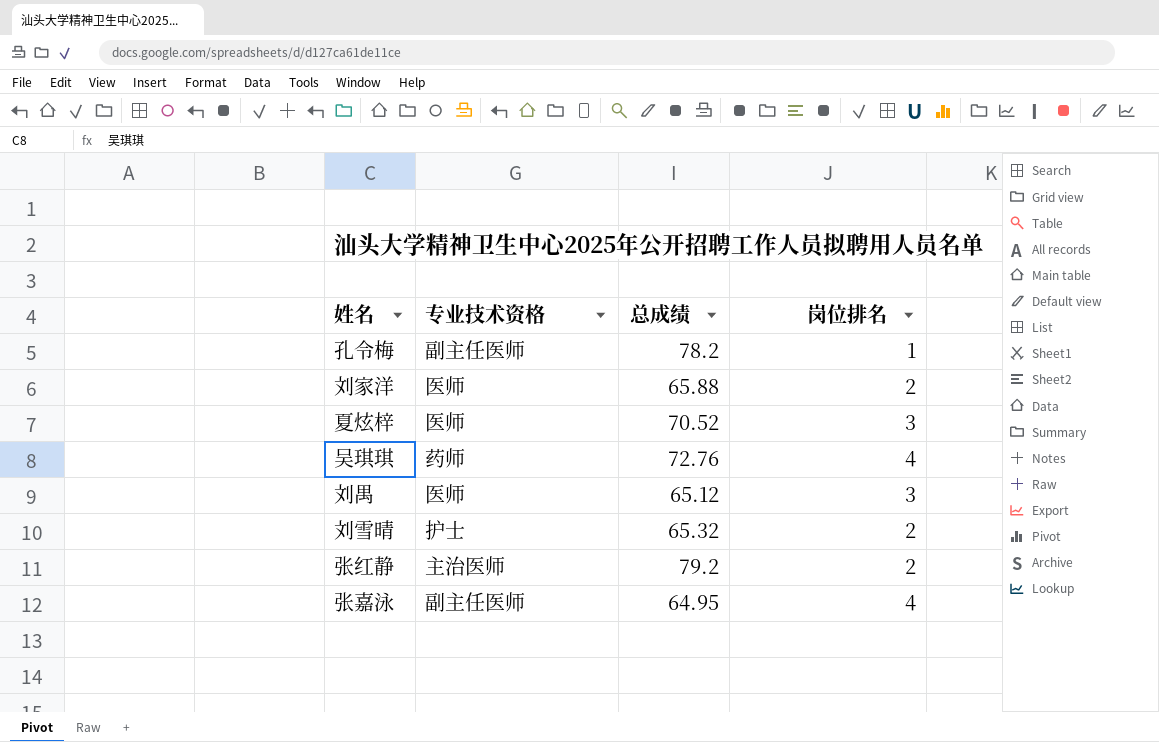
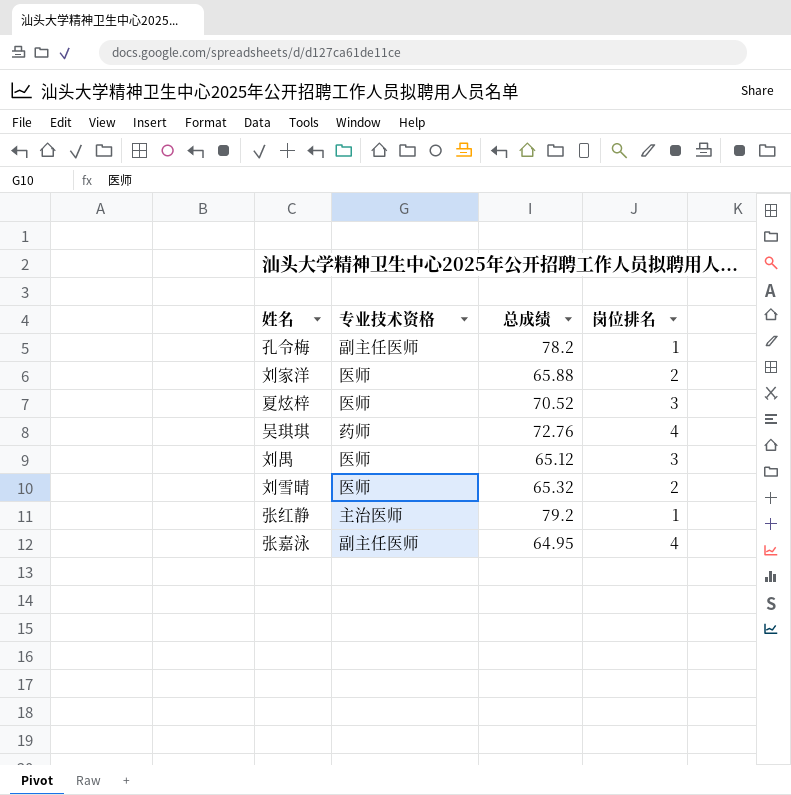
刘雪晴 | 专业技术资格: 护士 -> 医师
张红静 | 岗位排名: 2 -> 1

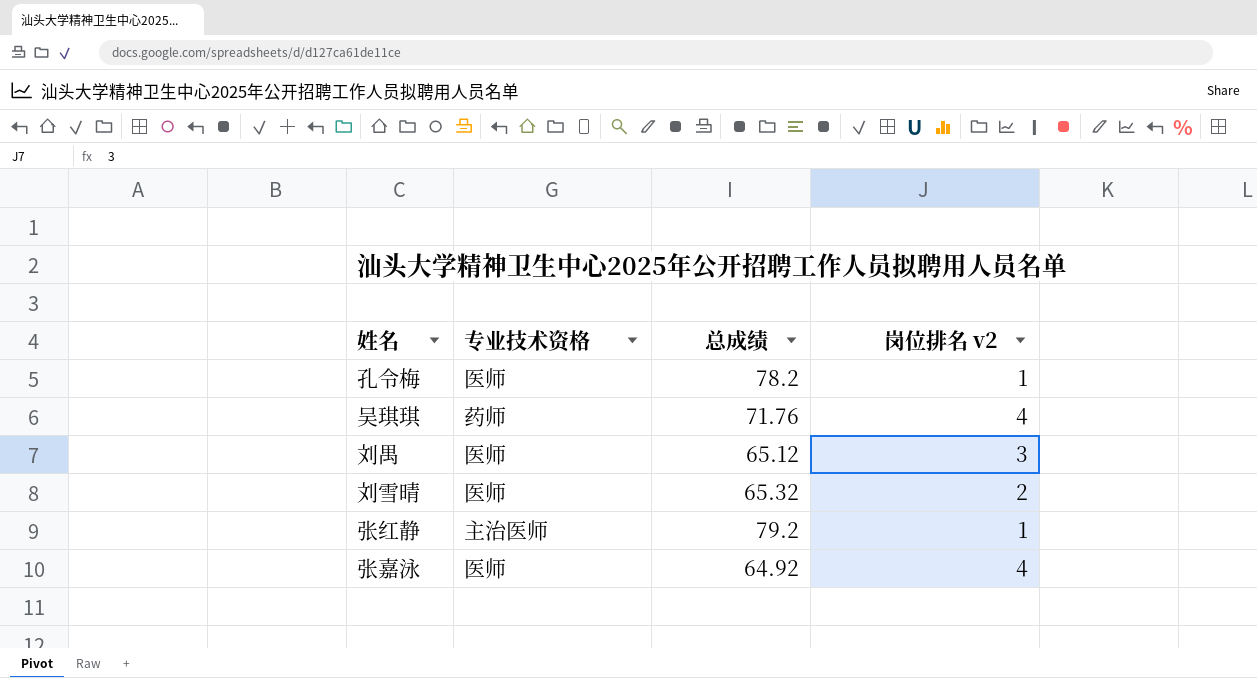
column name: 岗位排名 -> 岗位排名 v2
row 刘家洋: 医师 | 65.88 | 2 -> none
row 夏炫梓: 医师 | 70.52 | 3 -> none
孔令梅 | 专业技术资格: 副主任医师 -> 医师
吴琪琪 | 总成绩: 72.76 -> 71.76
张嘉泳 | 专业技术资格: 副主任医师 -> 医师
张嘉泳 | 总成绩: 64.95 -> 64.92

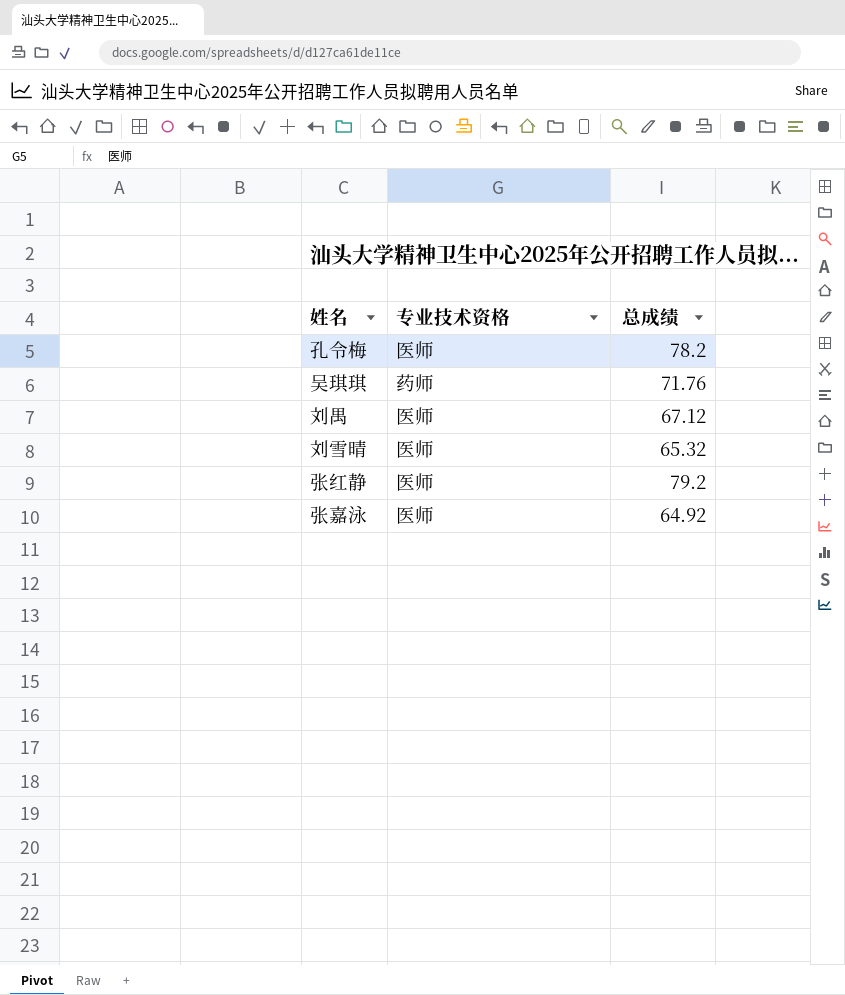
column 岗位排名 v2 | position: 4 -> none
刘禺 | 总成绩: 65.12 -> 67.12
张红静 | 专业技术资格: 主治医师 -> 医师

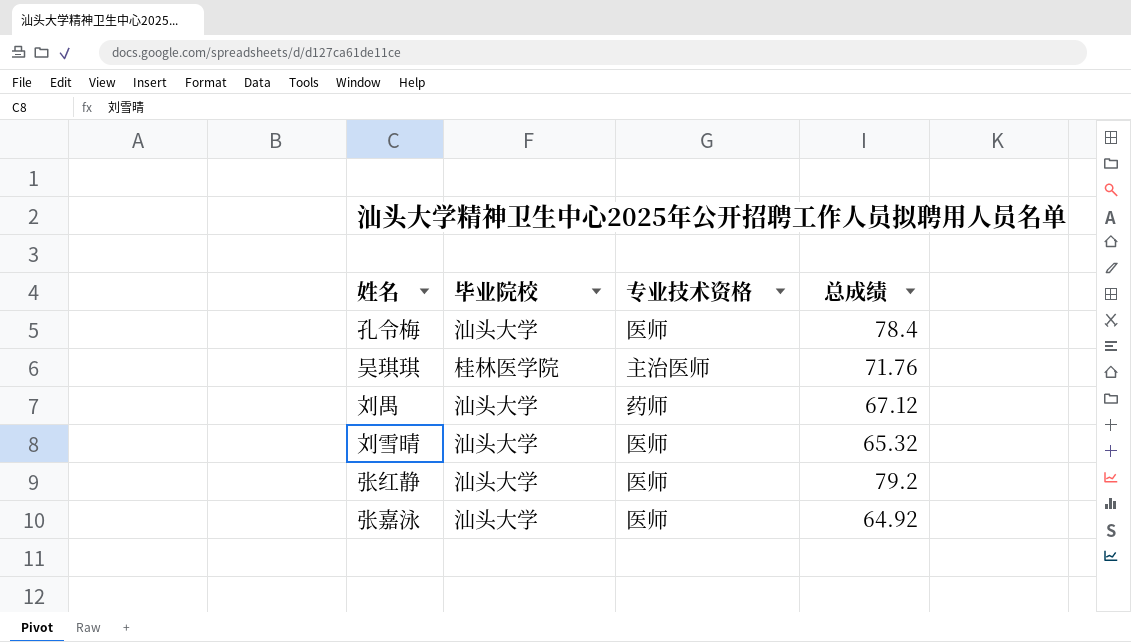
column 毕业院校 | position: none -> 2
孔令梅 | 总成绩: 78.2 -> 78.4
吴琪琪 | 专业技术资格: 药师 -> 主治医师
刘禺 | 专业技术资格: 医师 -> 药师

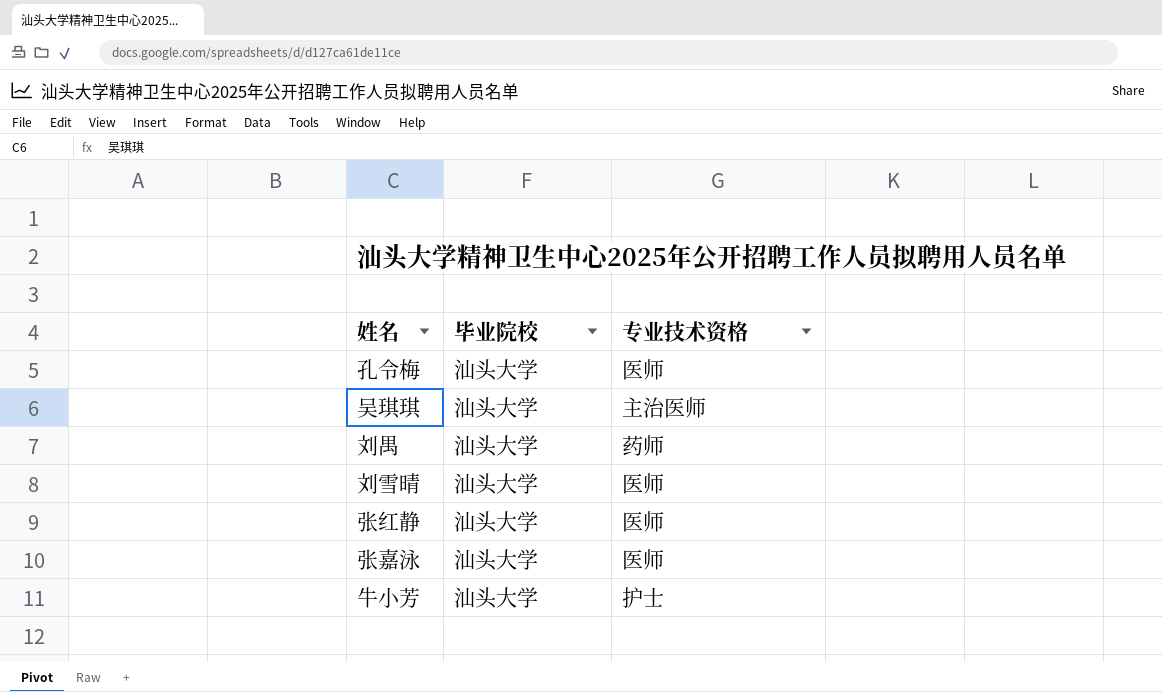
column 总成绩 | position: 4 -> none
吴琪琪 | 毕业院校: 桂林医学院 -> 汕头大学
row 牛小芳: none -> 汕头大学 | 护士

